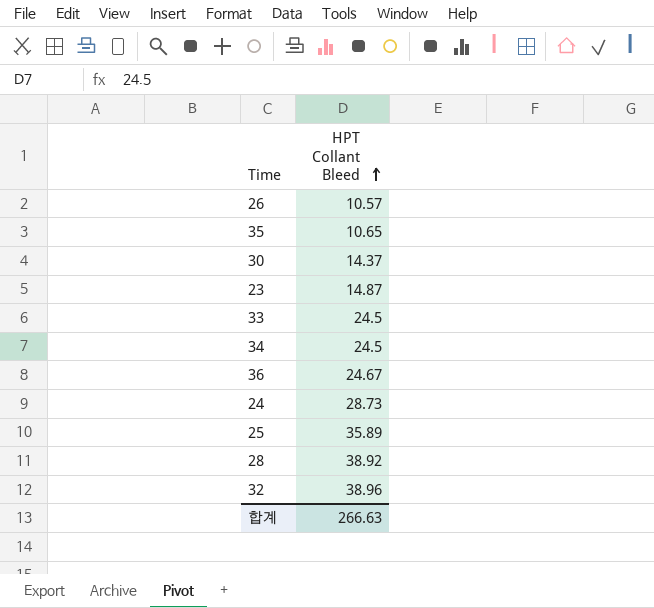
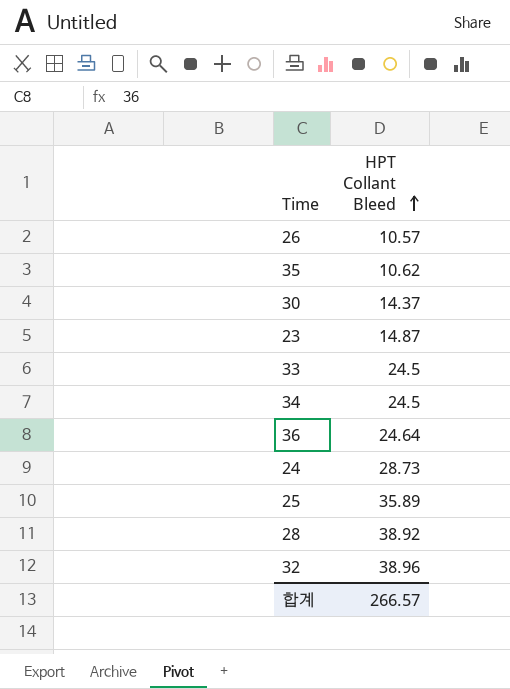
35 | HPT Collant Bleed: 10.65 -> 10.62
36 | HPT Collant Bleed: 24.67 -> 24.64
합계 | HPT Collant Bleed: 266.63 -> 266.57

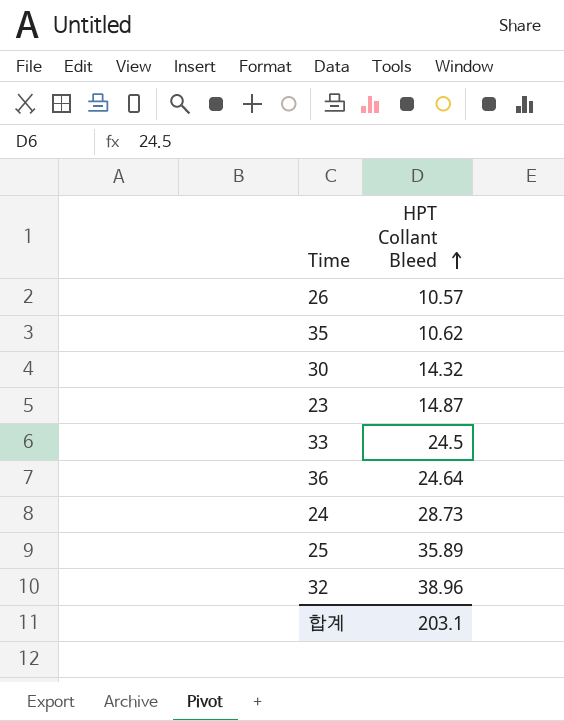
row 34: 24.5 -> none
row 28: 38.92 -> none
30 | HPT Collant Bleed: 14.37 -> 14.32
합계 | HPT Collant Bleed: 266.57 -> 203.1

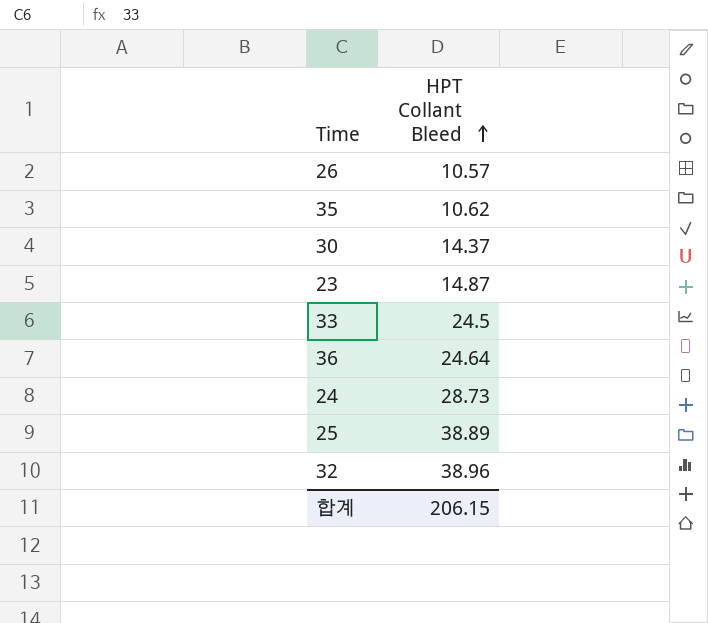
30 | HPT Collant Bleed: 14.32 -> 14.37
25 | HPT Collant Bleed: 35.89 -> 38.89
합계 | HPT Collant Bleed: 203.1 -> 206.15

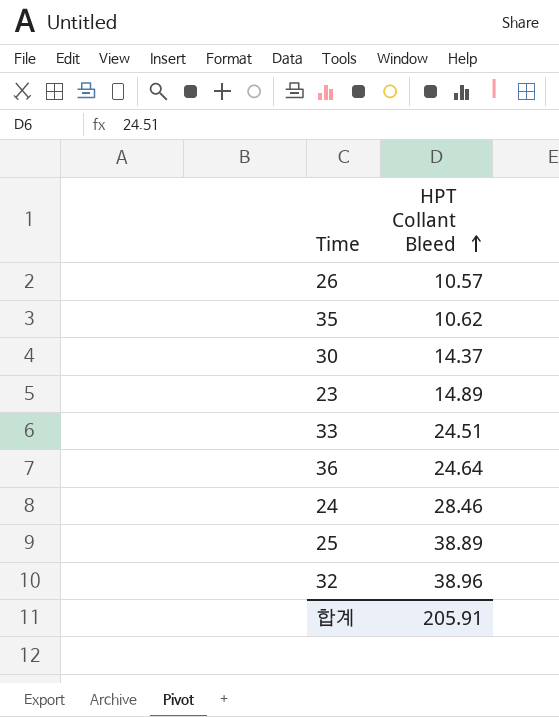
23 | HPT Collant Bleed: 14.87 -> 14.89
33 | HPT Collant Bleed: 24.5 -> 24.51
24 | HPT Collant Bleed: 28.73 -> 28.46
합계 | HPT Collant Bleed: 206.15 -> 205.91

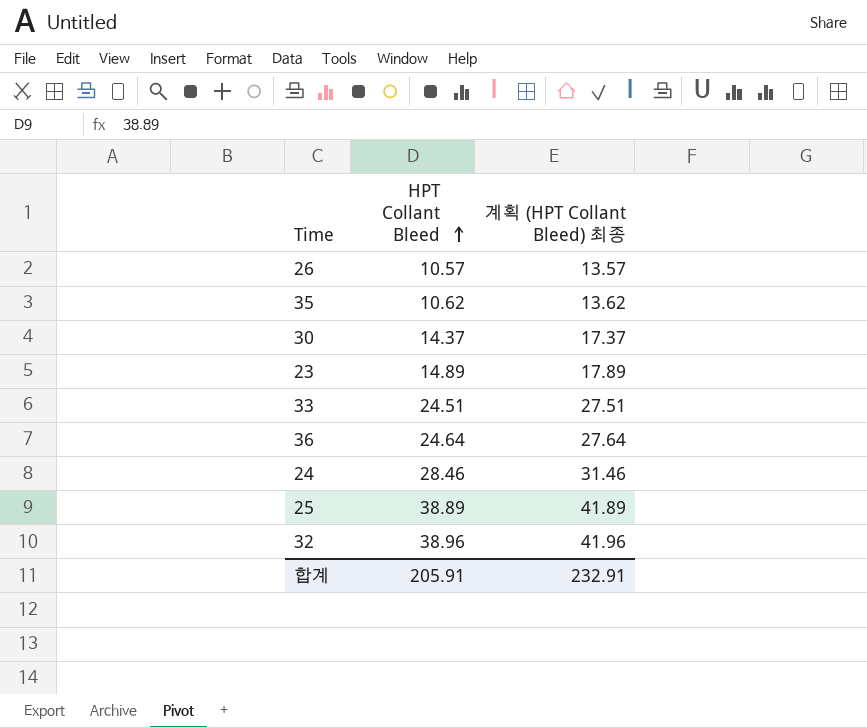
column 계획 (HPT Collant Bleed) 최종 | formula: none -> [HPT Collant Bleed] + 3

